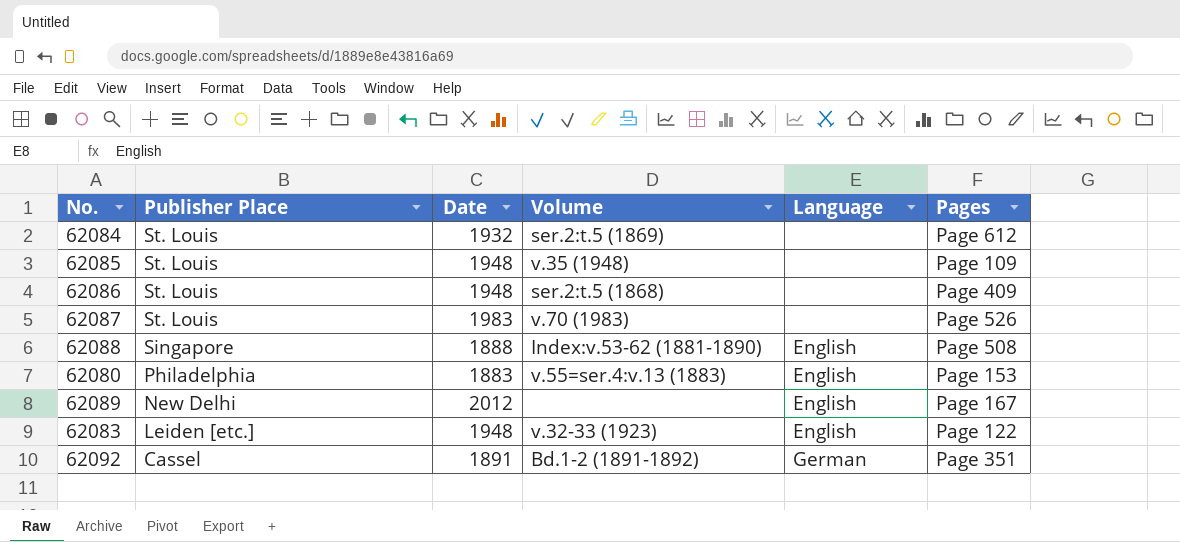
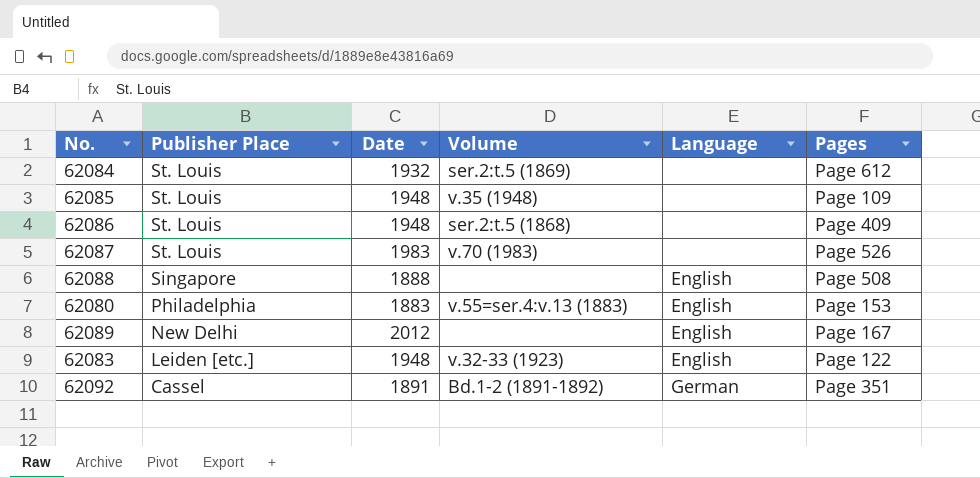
62088 | Volume: Index:v.53-62 (1881-1890) -> none

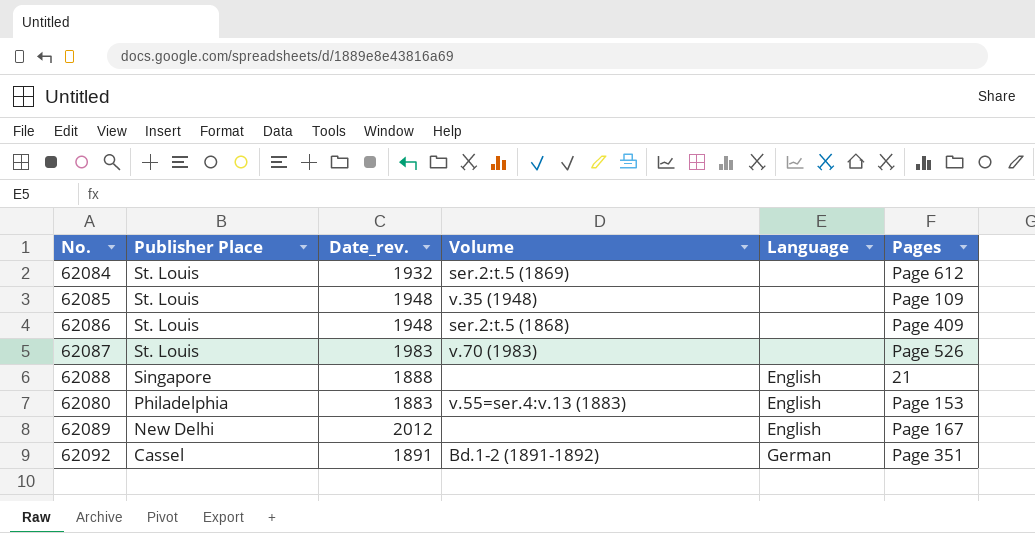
column name: Date -> Date_rev.
row 62083: Leiden [etc.] | 1948 | v.32-33 (1923) | English | Page 122 -> none
62088 | Pages: Page 508 -> 21

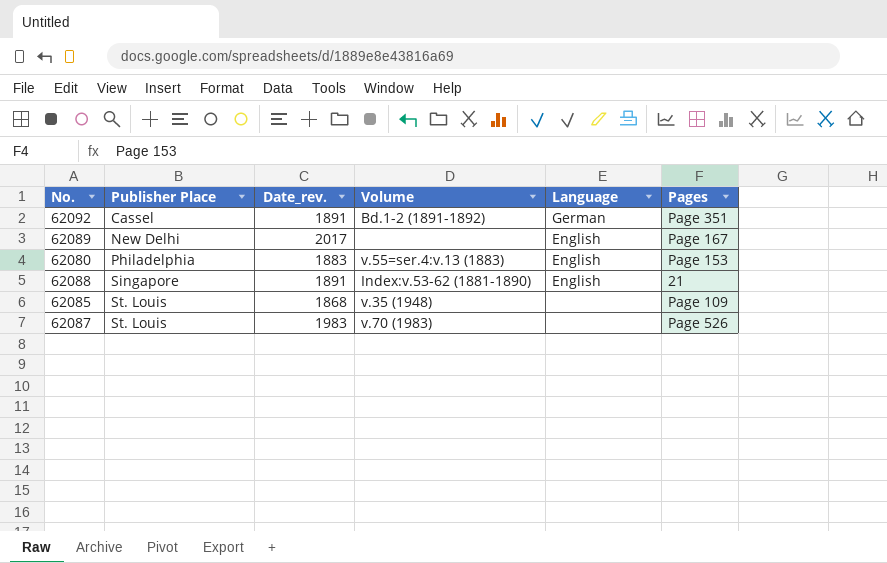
row order: Publisher Place descending -> Publisher Place ascending
row 62084: St. Louis | 1932 | ser.2:t.5 (1869) | none | Page 612 -> none
row 62086: St. Louis | 1948 | ser.2:t.5 (1868) | none | Page 409 -> none
62089 | Date_rev.: 2012 -> 2017
62088 | Date_rev.: 1888 -> 1891
62088 | Volume: none -> Index:v.53-62 (1881-1890)
62085 | Date_rev.: 1948 -> 1868

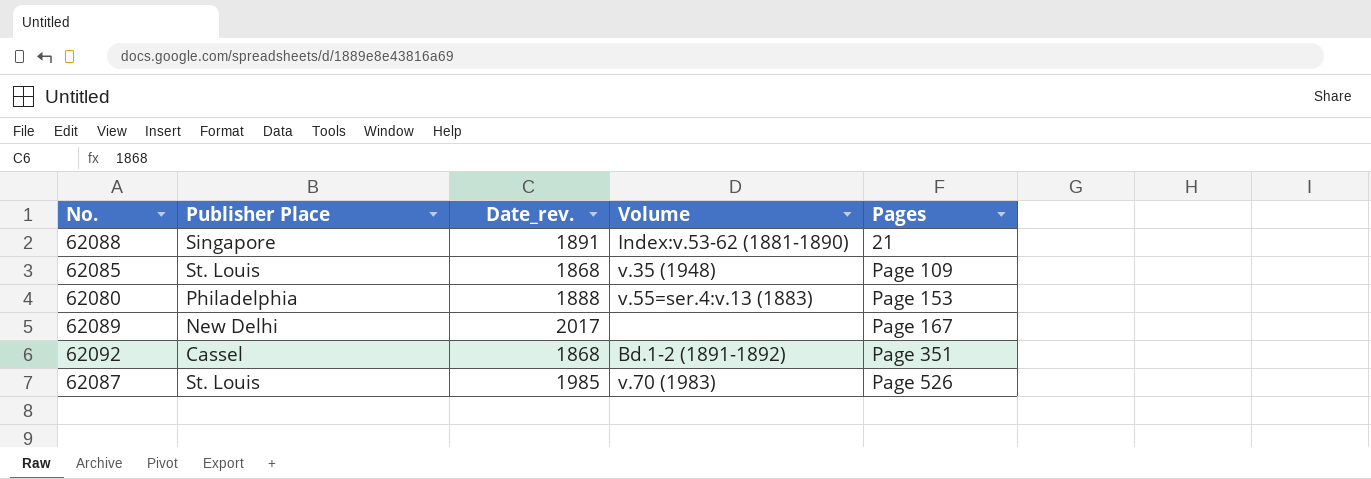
row order: Publisher Place ascending -> Pages ascending
column Language | position: 5 -> none
62080 | Date_rev.: 1883 -> 1888
62092 | Date_rev.: 1891 -> 1868
62087 | Date_rev.: 1983 -> 1985

